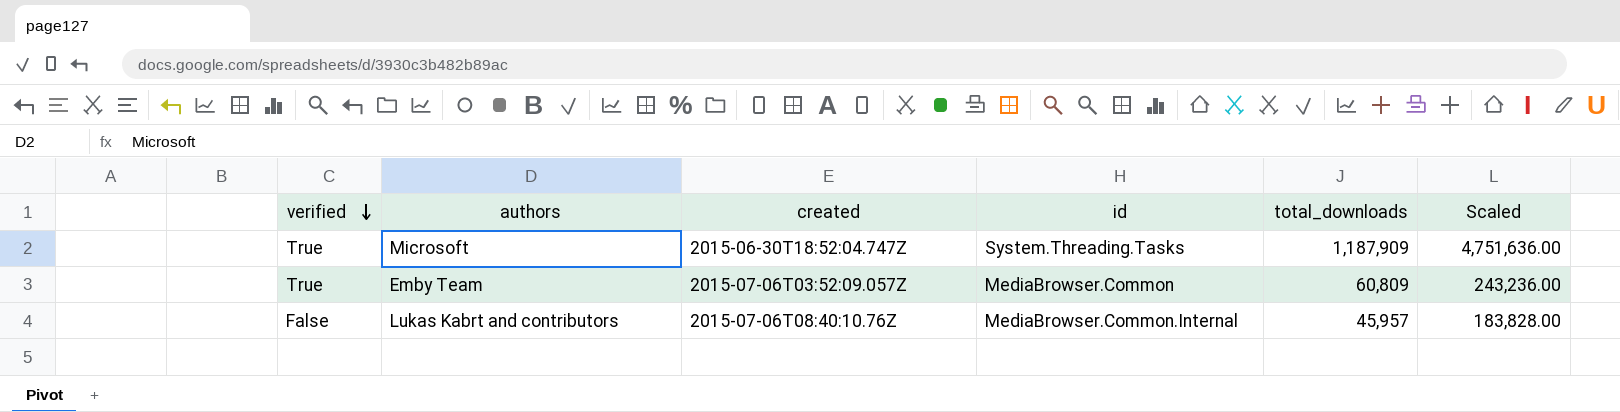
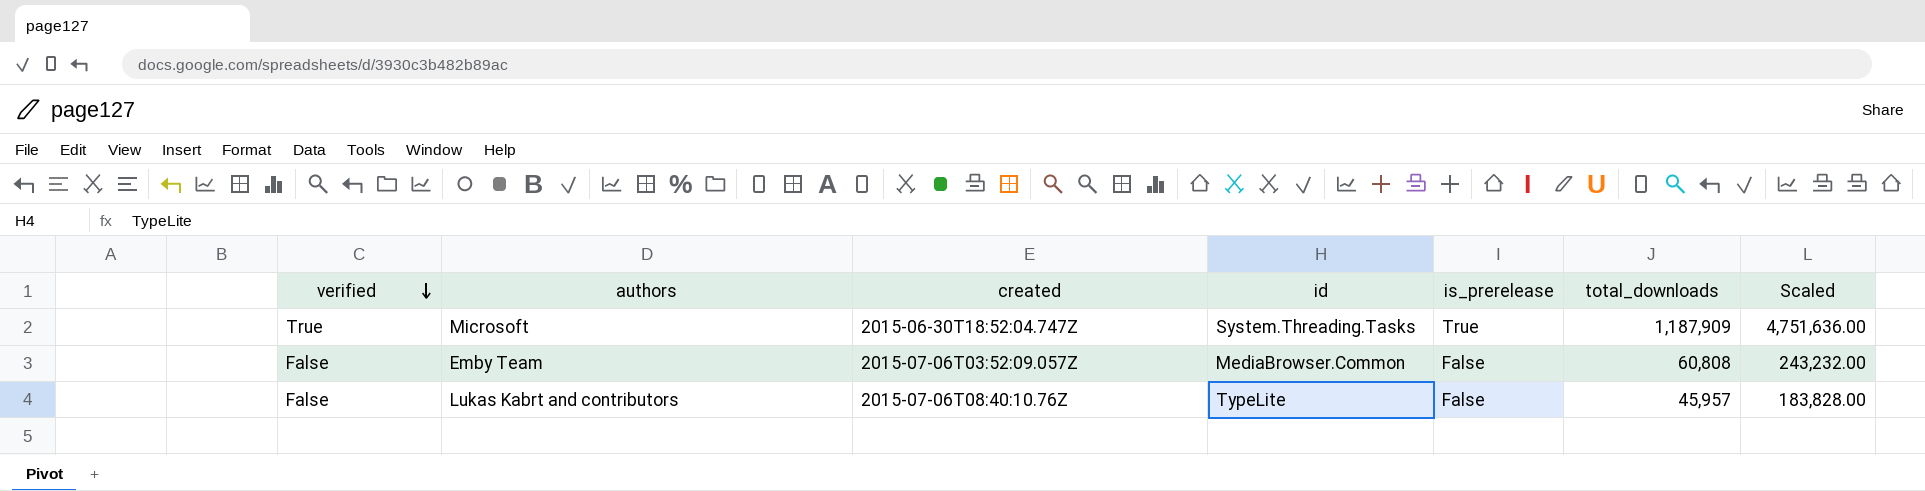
column is_prerelease | position: none -> 5
Emby Team | verified: True -> False
Emby Team | total_downloads: 60,809 -> 60,808
Emby Team | Scaled: 243,236.00 -> 243,232.00
Lukas Kabrt and contributors | id: MediaBrowser.Common.Internal -> TypeLite

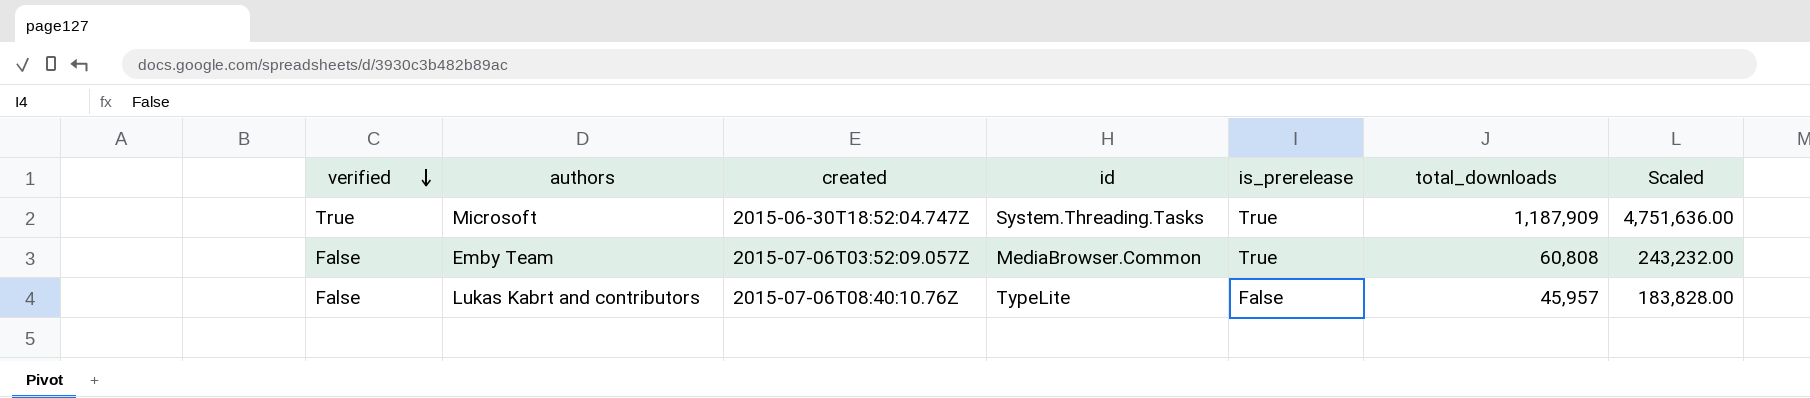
Emby Team | is_prerelease: False -> True

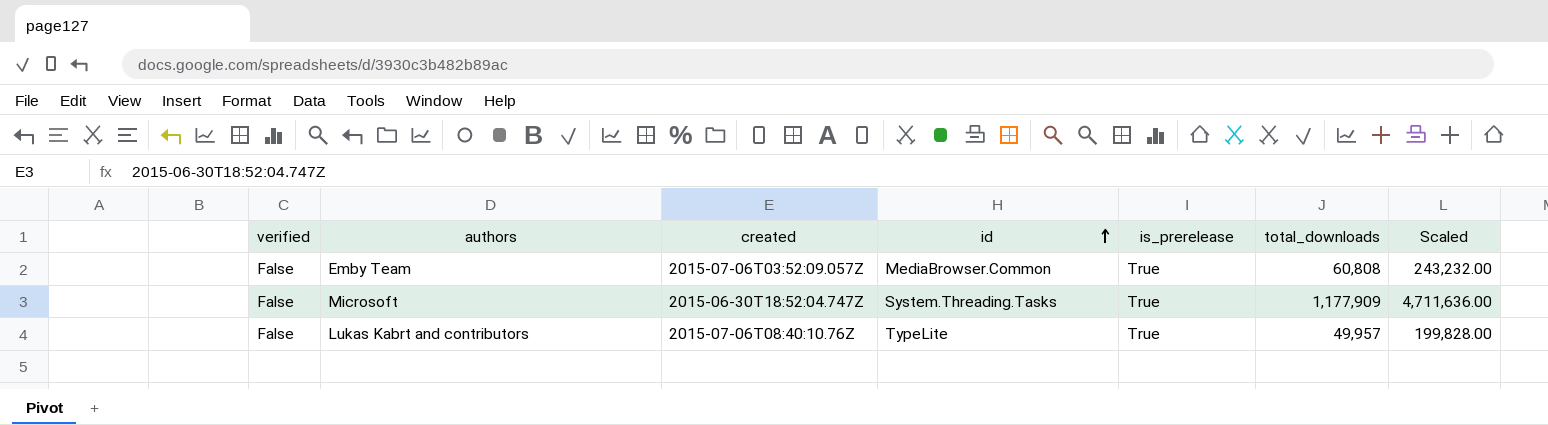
row order: verified descending -> id ascending
Microsoft | verified: True -> False
Microsoft | total_downloads: 1,187,909 -> 1,177,909
Microsoft | Scaled: 4,751,636.00 -> 4,711,636.00
Lukas Kabrt and contributors | is_prerelease: False -> True
Lukas Kabrt and contributors | total_downloads: 45,957 -> 49,957
Lukas Kabrt and contributors | Scaled: 183,828.00 -> 199,828.00

